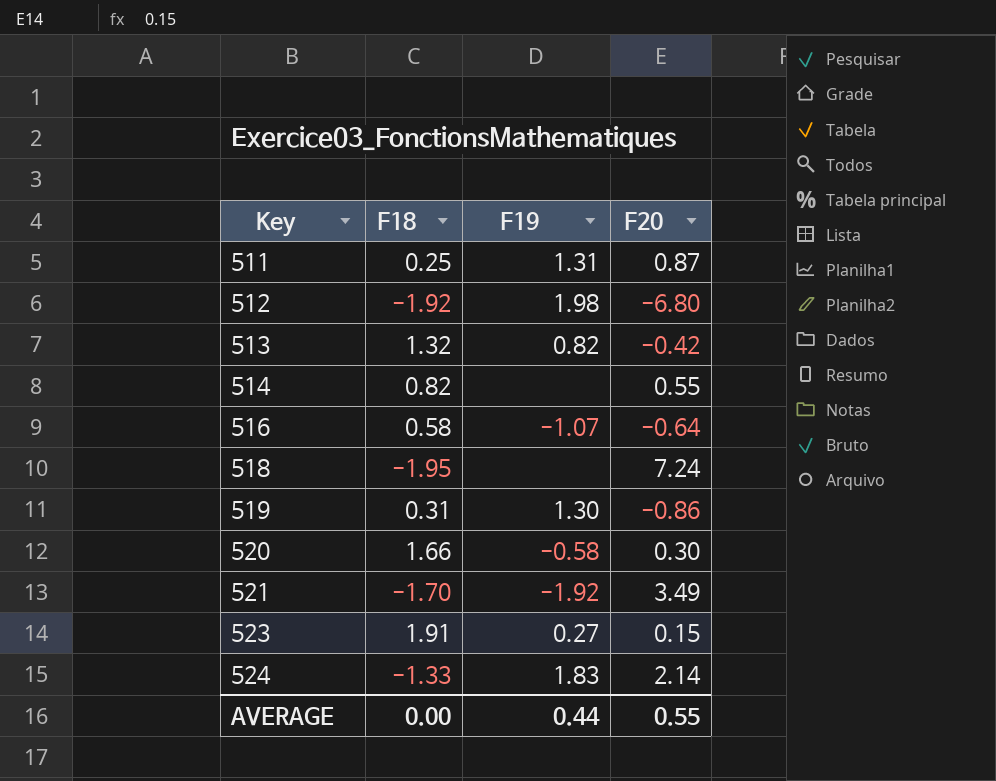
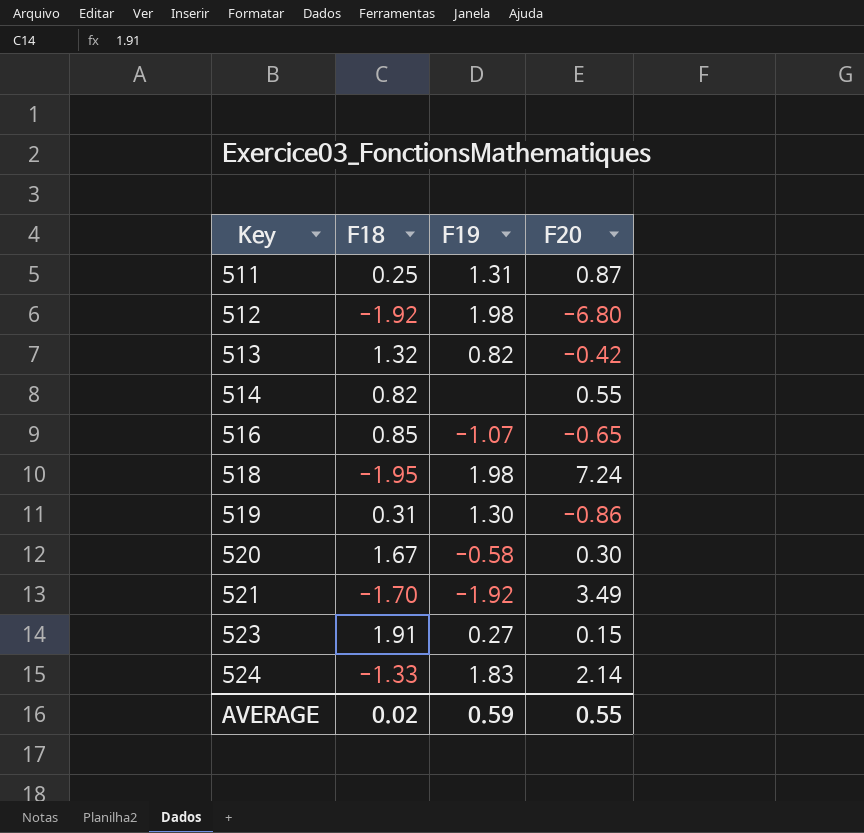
516 | F18: 0.58 -> 0.85
516 | F20: -0.64 -> -0.65
518 | F19: none -> 1.98
520 | F18: 1.66 -> 1.67
AVERAGE | F18: 0.00 -> 0.02
AVERAGE | F19: 0.44 -> 0.59

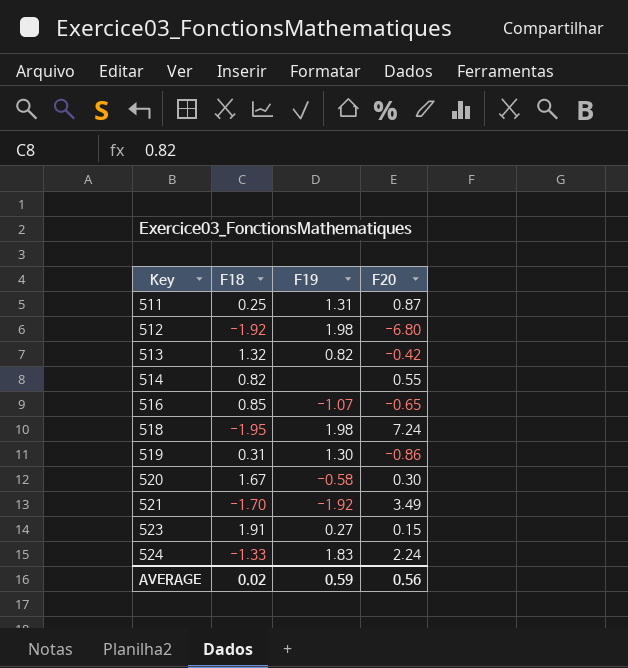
524 | F20: 2.14 -> 2.24
AVERAGE | F20: 0.55 -> 0.56

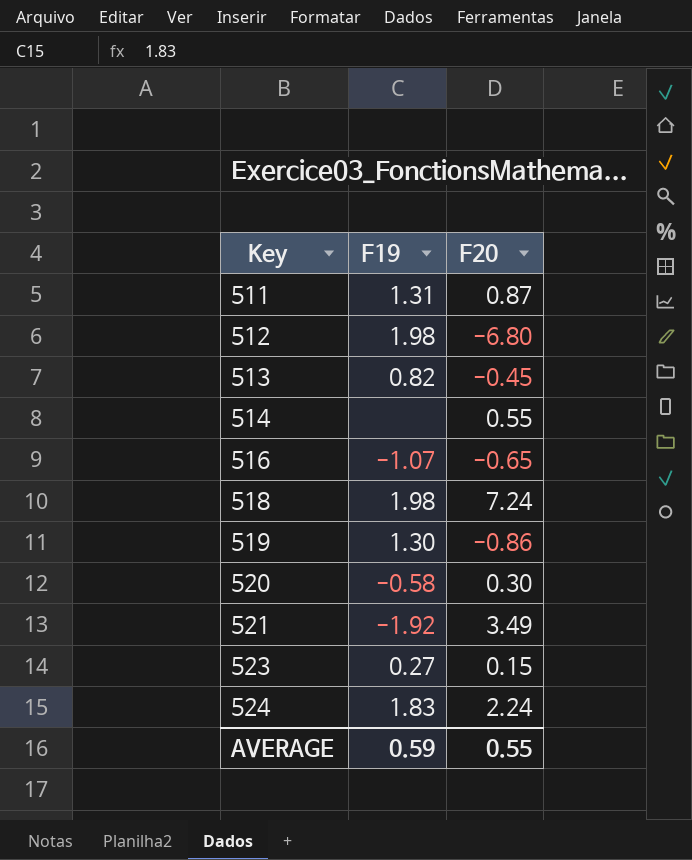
column F18 | position: 2 -> none
513 | F20: -0.42 -> -0.45
AVERAGE | F20: 0.56 -> 0.55

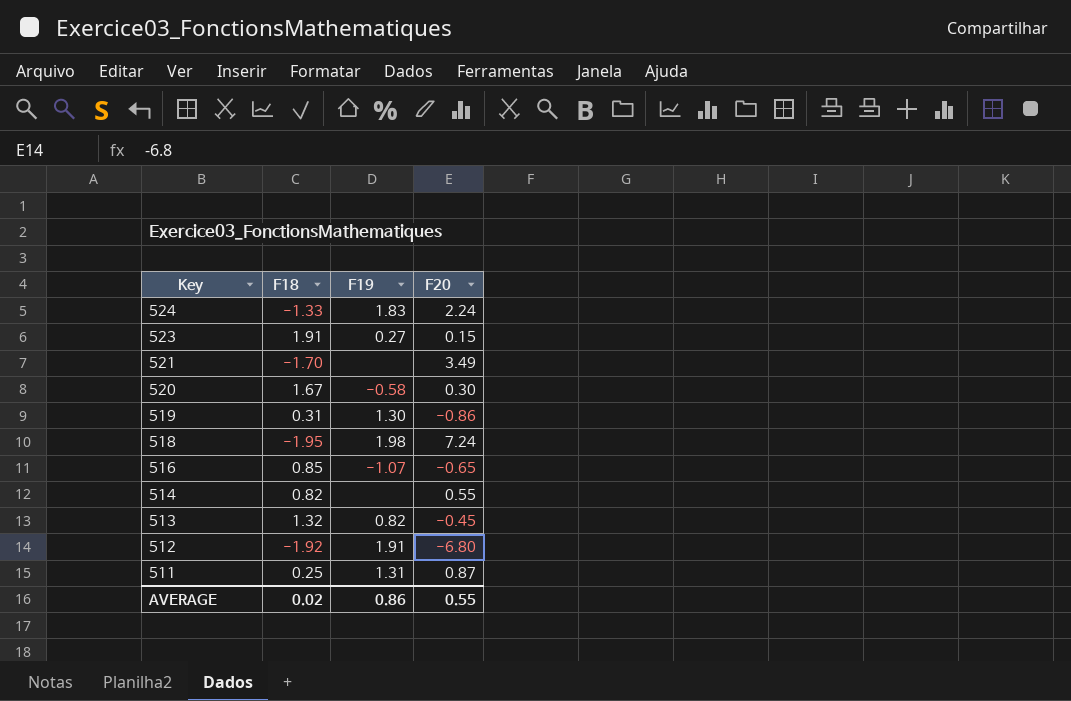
row order: Key ascending -> Key descending
column F18 | position: none -> 2
521 | F19: -1.92 -> none
512 | F19: 1.98 -> 1.91
AVERAGE | F19: 0.59 -> 0.86

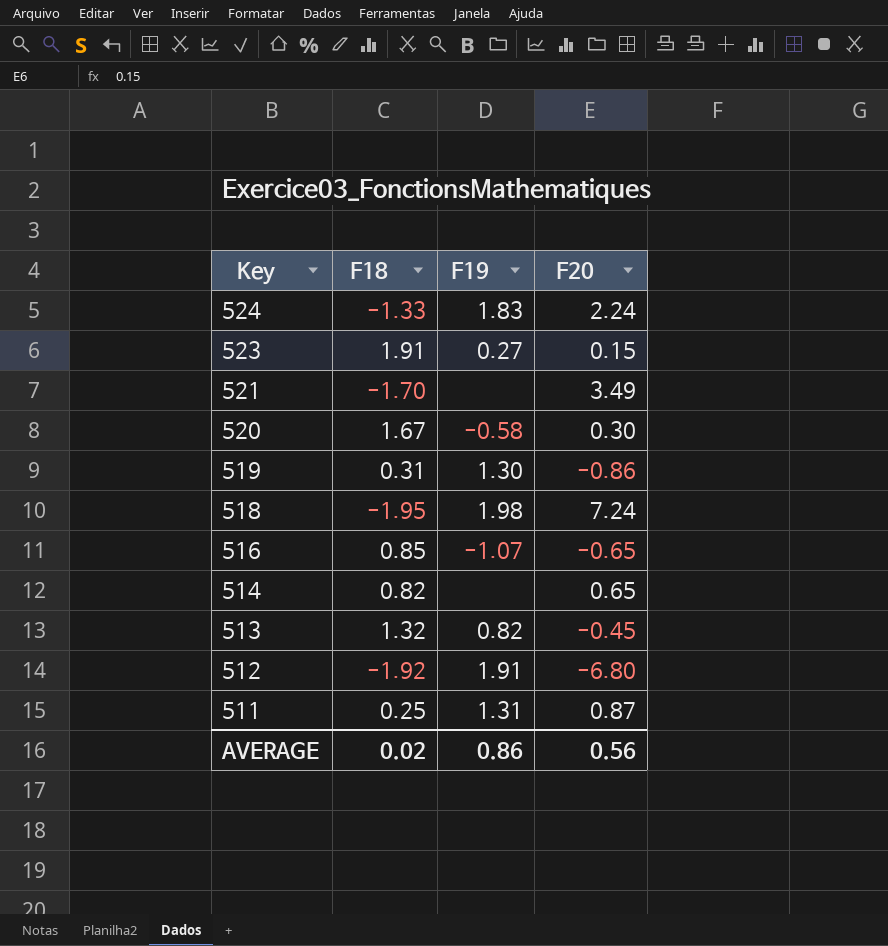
514 | F20: 0.55 -> 0.65
AVERAGE | F20: 0.55 -> 0.56

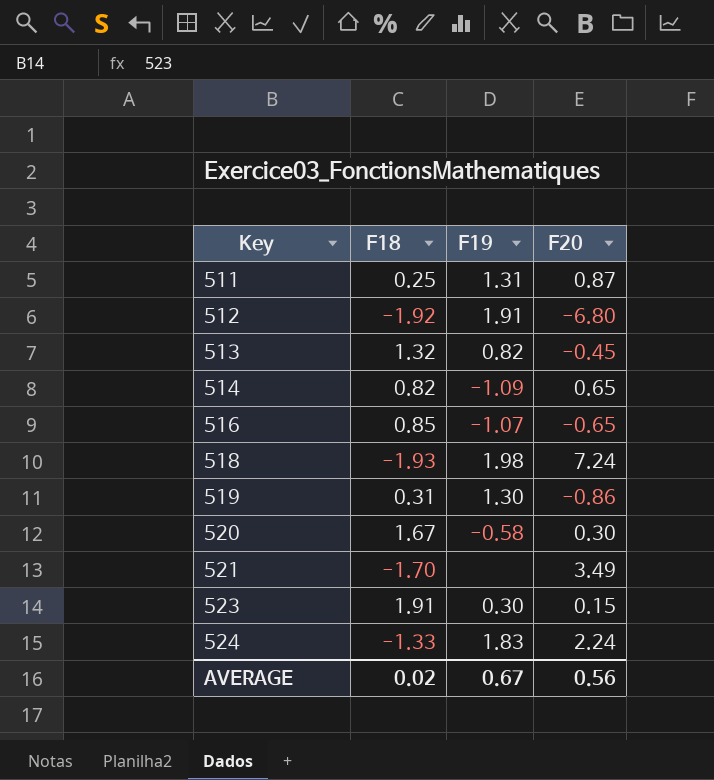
row order: Key descending -> Key ascending
514 | F19: none -> -1.09
518 | F18: -1.95 -> -1.93
523 | F19: 0.27 -> 0.30
AVERAGE | F19: 0.86 -> 0.67

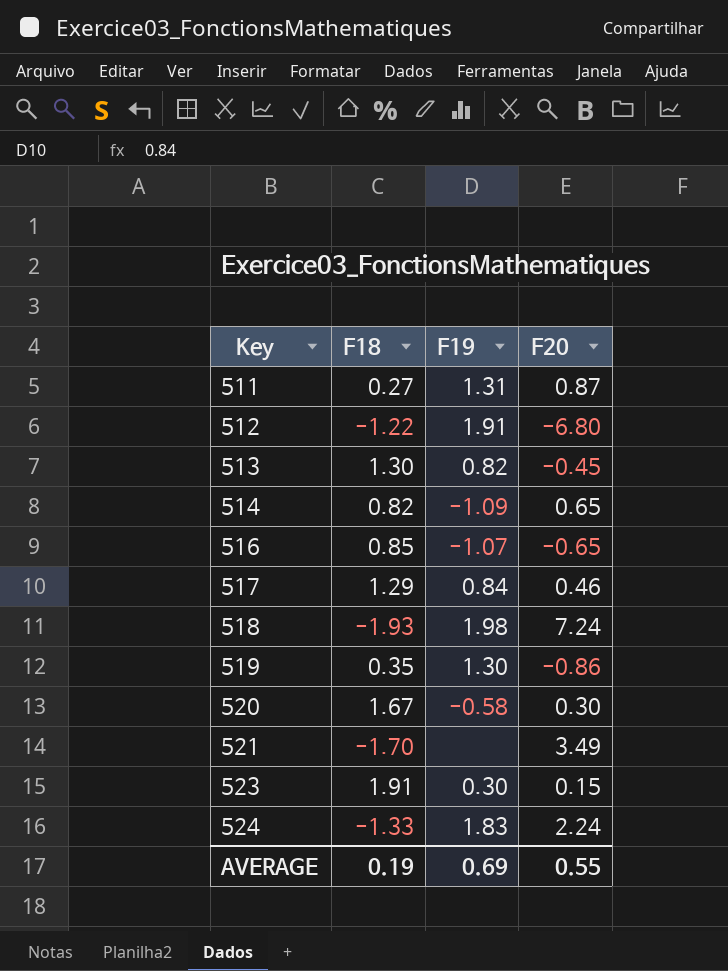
511 | F18: 0.25 -> 0.27
512 | F18: -1.92 -> -1.22
513 | F18: 1.32 -> 1.30
row 517: none -> 1.29 | 0.84 | 0.46
519 | F18: 0.31 -> 0.35
AVERAGE | F18: 0.02 -> 0.19
AVERAGE | F19: 0.67 -> 0.69
AVERAGE | F20: 0.56 -> 0.55

